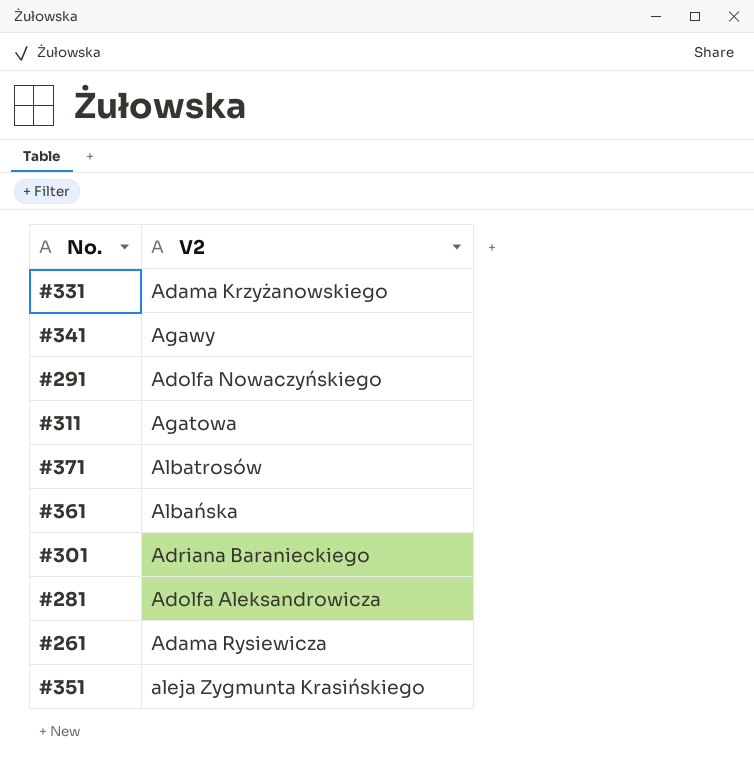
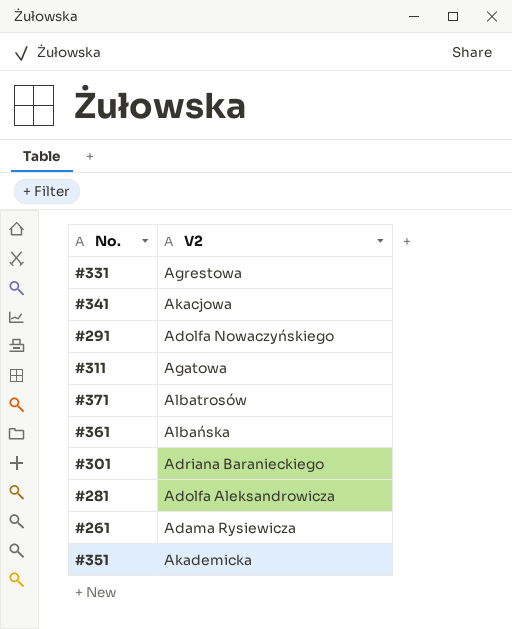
#331 | V2: Adama Krzyżanowskiego -> Agrestowa
#341 | V2: Agawy -> Akacjowa
#351 | V2: aleja Zygmunta Krasińskiego -> Akademicka

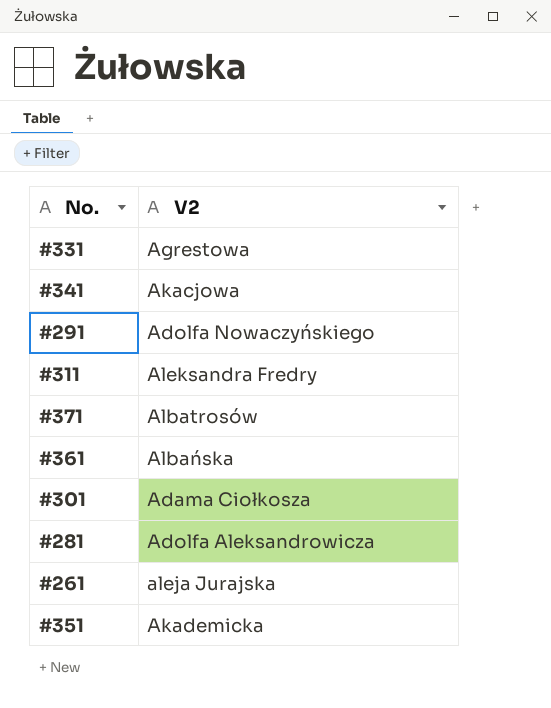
#311 | V2: Agatowa -> Aleksandra Fredry
#301 | V2: Adriana Baranieckiego -> Adama Ciołkosza
#261 | V2: Adama Rysiewicza -> aleja Jurajska

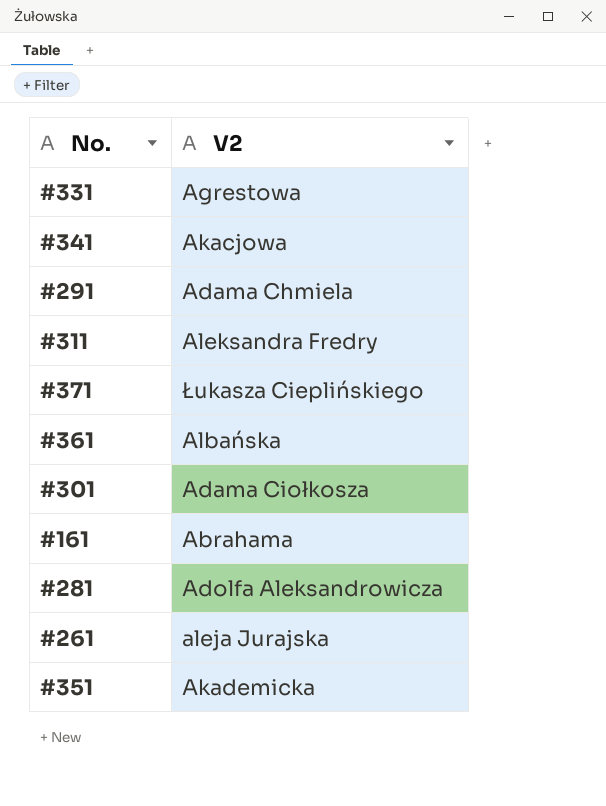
#291 | V2: Adolfa Nowaczyńskiego -> Adama Chmiela
#371 | V2: Albatrosów -> Łukasza Cieplińskiego
row #161: none -> Abrahama

